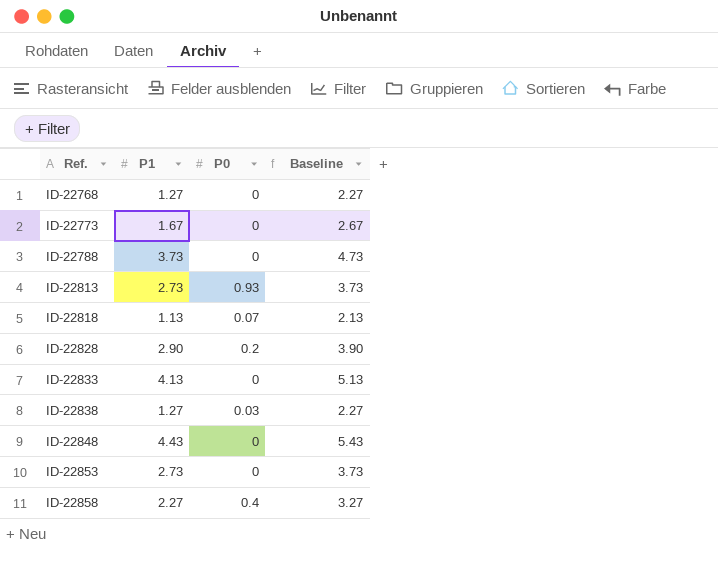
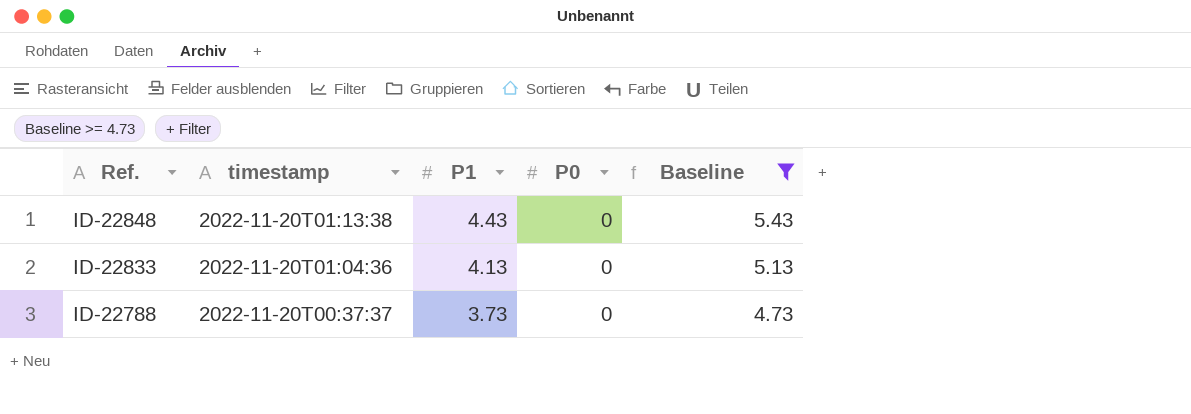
filter: none -> Baseline >= 4.73
row order: Ref. ascending -> Ref. descending
column timestamp | position: none -> 2

